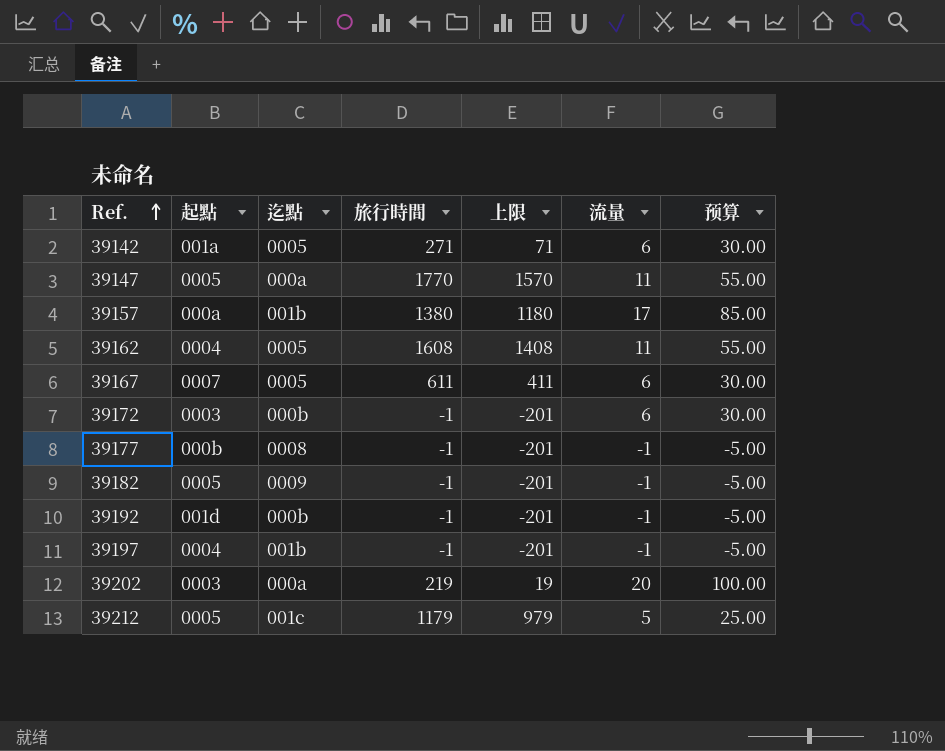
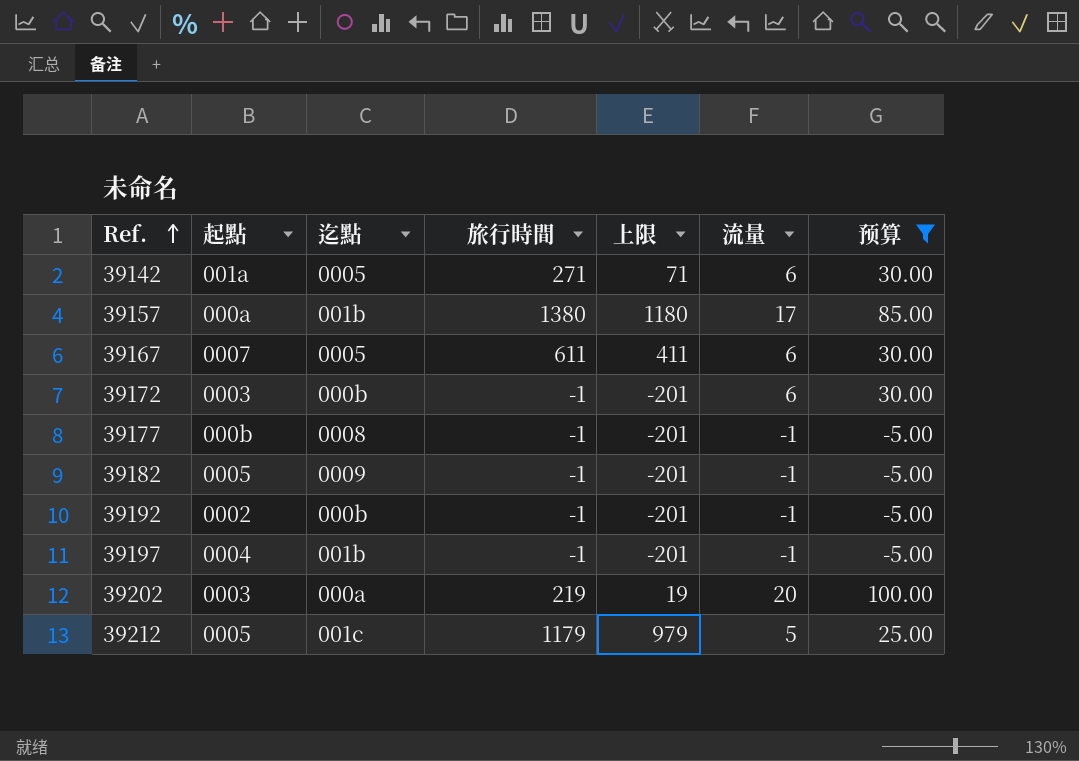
filter: none -> 预算 != 55.00
39192 | 起點: 001d -> 0002

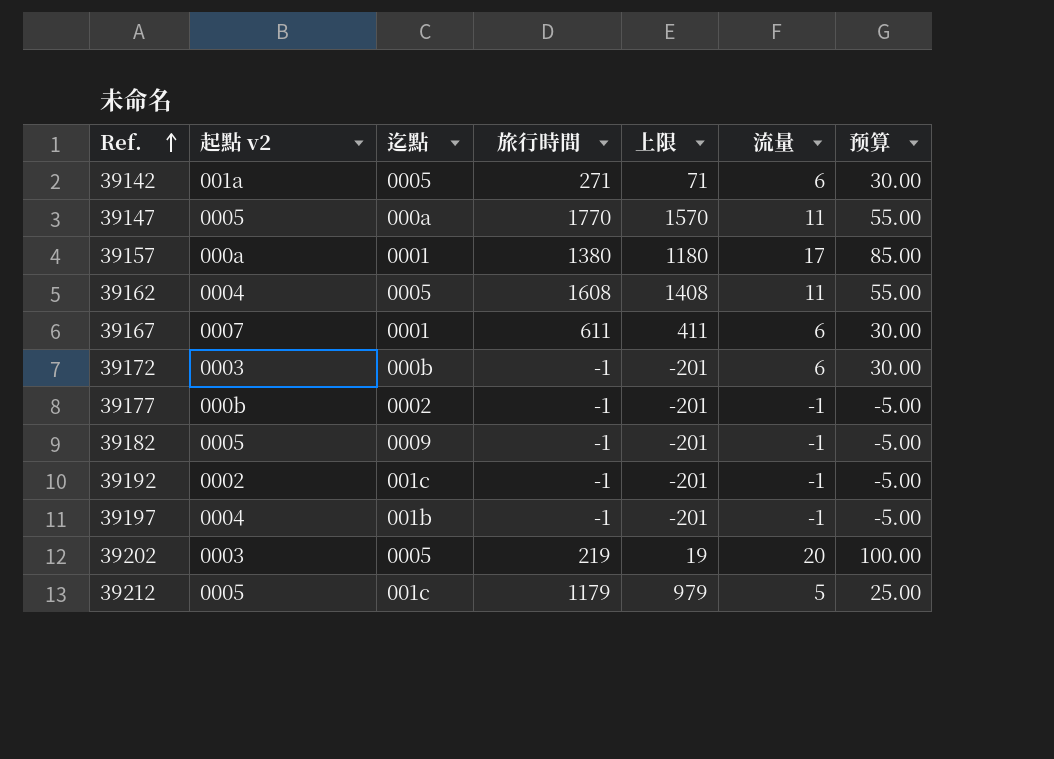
filter: 预算 != 55.00 -> none
column name: 起點 -> 起點 v2
39157 | 迄點: 001b -> 0001
39167 | 迄點: 0005 -> 0001
39177 | 迄點: 0008 -> 0002
39192 | 迄點: 000b -> 001c
39202 | 迄點: 000a -> 0005

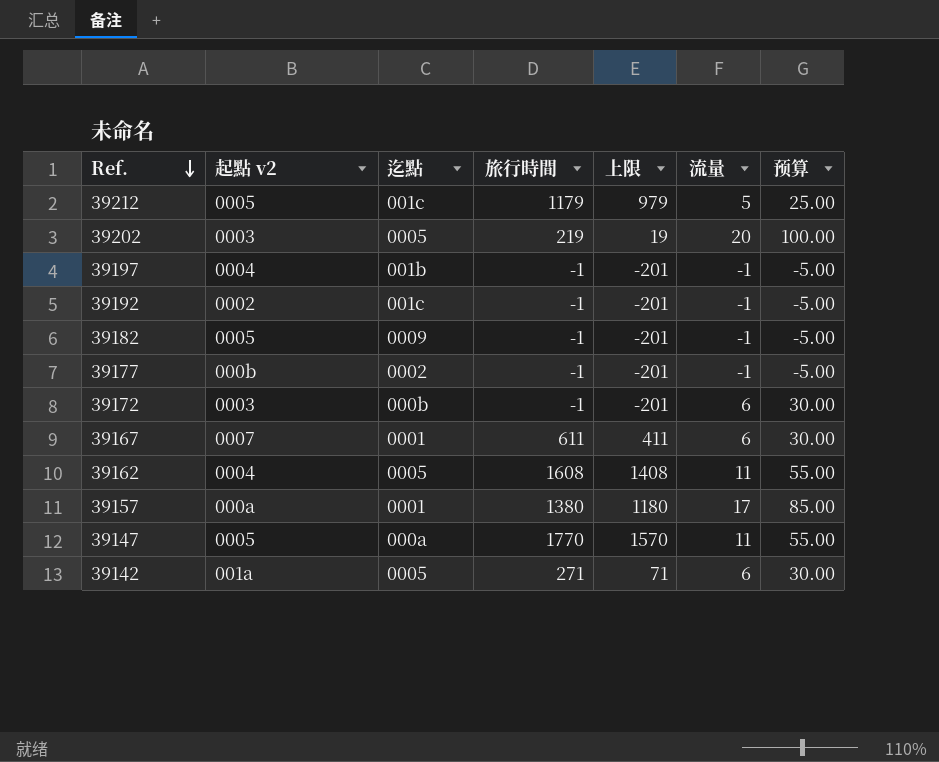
row order: Ref. ascending -> Ref. descending

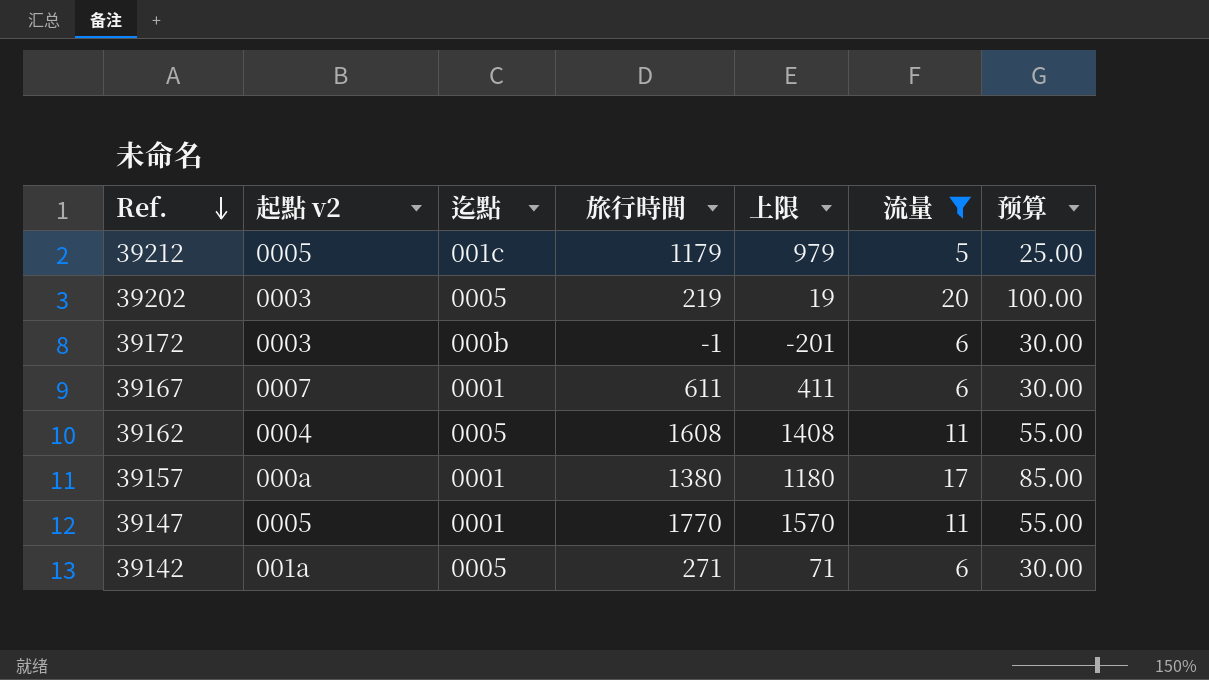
filter: none -> 流量 != -1
39147 | 迄點: 000a -> 0001

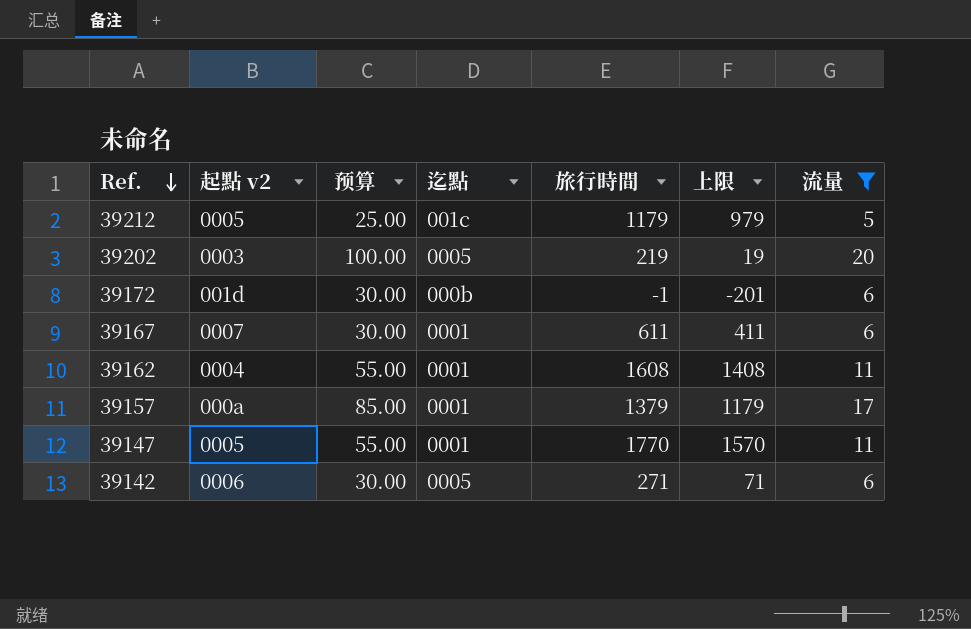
column 预算 | position: 7 -> 3
39172 | 起點 v2: 0003 -> 001d
39162 | 迄點: 0005 -> 0001
39157 | 旅行時間: 1380 -> 1379
39157 | 上限: 1180 -> 1179
39142 | 起點 v2: 001a -> 0006

